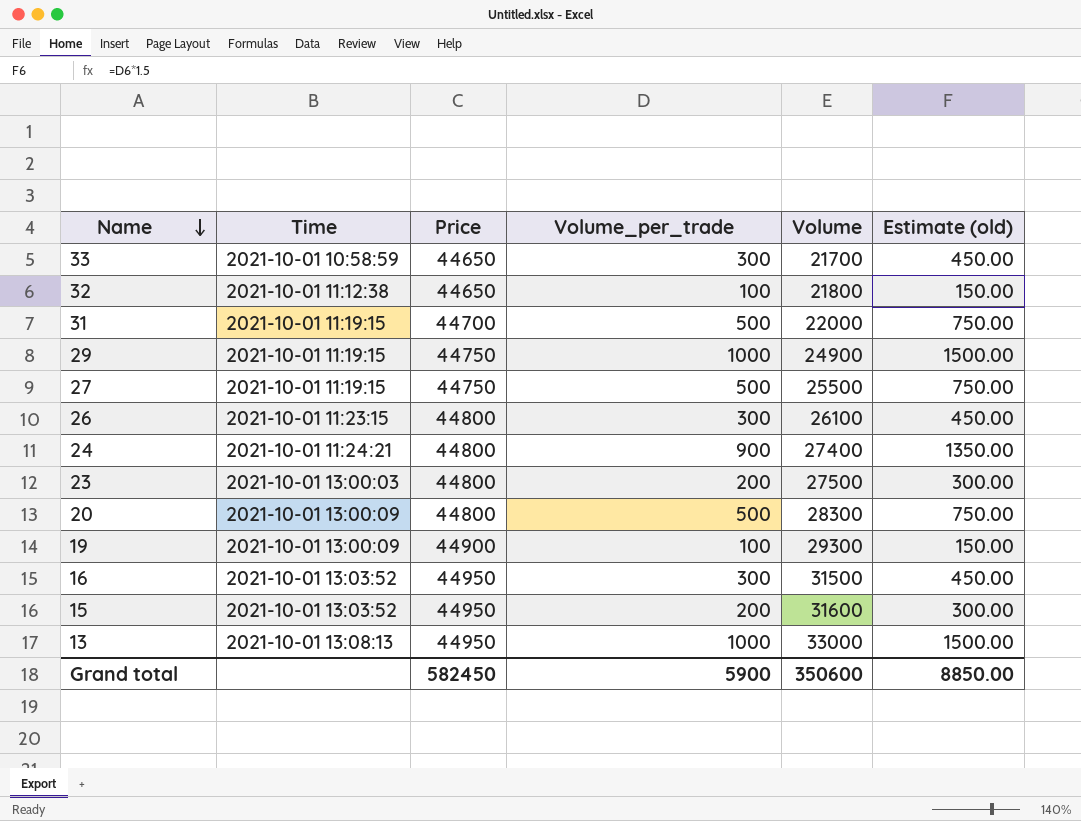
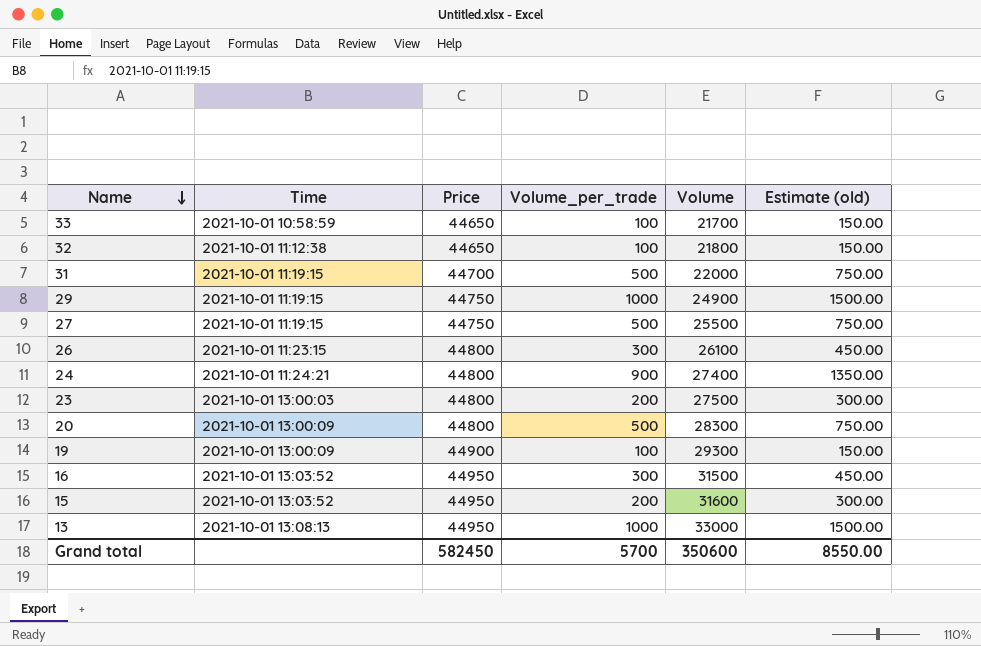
33 | Volume_per_trade: 300 -> 100
33 | Estimate (old): 450.00 -> 150.00
Grand total | Volume_per_trade: 5900 -> 5700
Grand total | Estimate (old): 8850.00 -> 8550.00

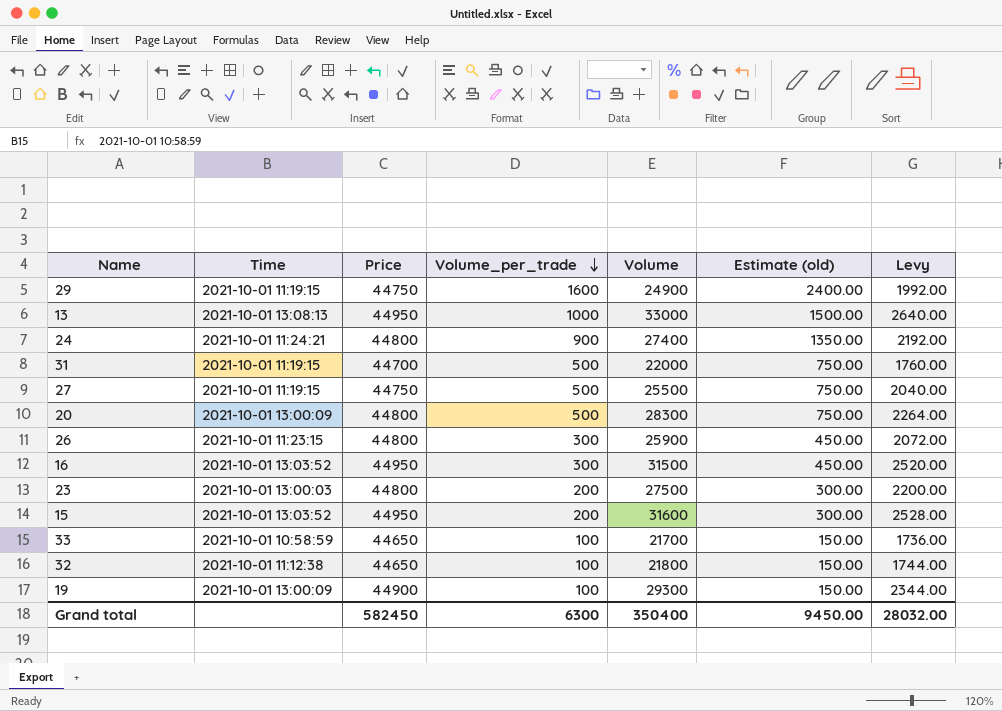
row order: Name descending -> Volume_per_trade descending
column Levy | formula: none -> [Volume] * 0.08
29 | Volume_per_trade: 1000 -> 1600
29 | Estimate (old): 1500.00 -> 2400.00
26 | Volume: 26100 -> 25900
Grand total | Volume_per_trade: 5700 -> 6300
Grand total | Volume: 350600 -> 350400
Grand total | Estimate (old): 8550.00 -> 9450.00

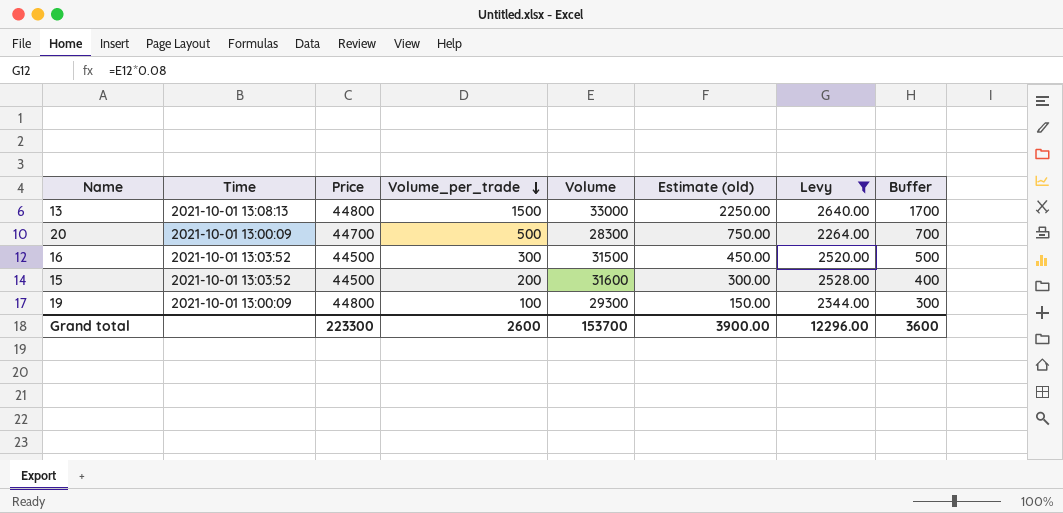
filter: none -> Levy >= 2264.00
column Buffer | formula: none -> [Volume_per_trade] + 200
13 | Price: 44950 -> 44800
13 | Volume_per_trade: 1000 -> 1500
13 | Estimate (old): 1500.00 -> 2250.00
20 | Price: 44800 -> 44700
16 | Price: 44950 -> 44500
15 | Price: 44950 -> 44500
19 | Price: 44900 -> 44800
Grand total | Price: 582450 -> 223300
Grand total | Volume_per_trade: 6300 -> 2600
Grand total | Volume: 350400 -> 153700
Grand total | Estimate (old): 9450.00 -> 3900.00
Grand total | Levy: 28032.00 -> 12296.00

